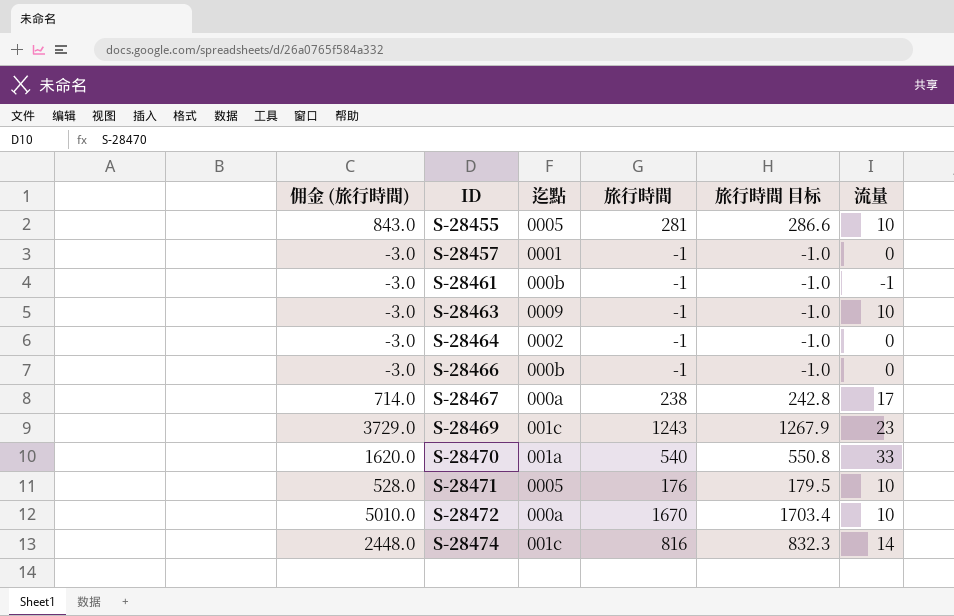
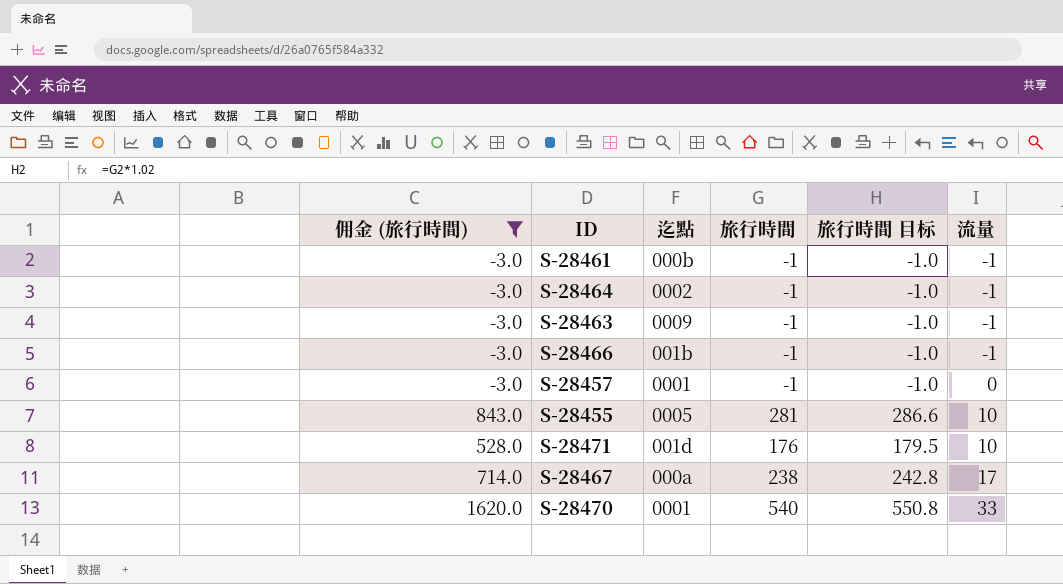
filter: none -> 佣金 (旅行時間) <= 1620.0
row order: ID ascending -> 流量 ascending
S-28464 | 流量: 0 -> -1
S-28463 | 流量: 10 -> -1
S-28466 | 迄點: 000b -> 001b
S-28466 | 流量: 0 -> -1
S-28471 | 迄點: 0005 -> 001d
S-28470 | 迄點: 001a -> 0001

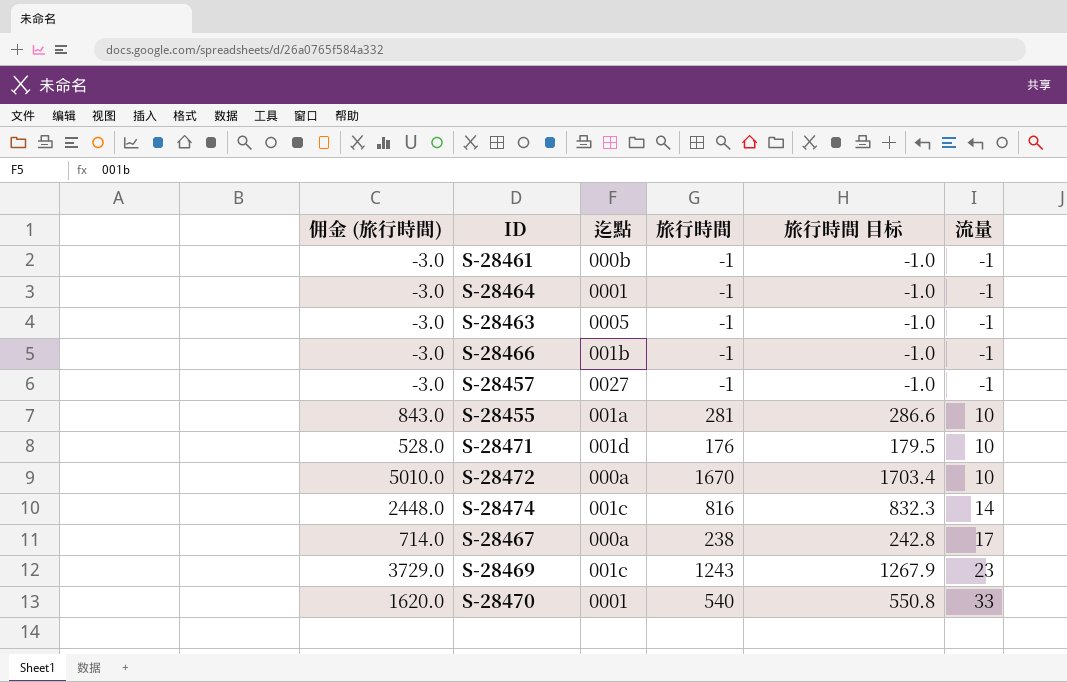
filter: 佣金 (旅行時間) <= 1620.0 -> none
S-28464 | 迄點: 0002 -> 0001
S-28463 | 迄點: 0009 -> 0005
S-28457 | 迄點: 0001 -> 0027
S-28457 | 流量: 0 -> -1
S-28455 | 迄點: 0005 -> 001a

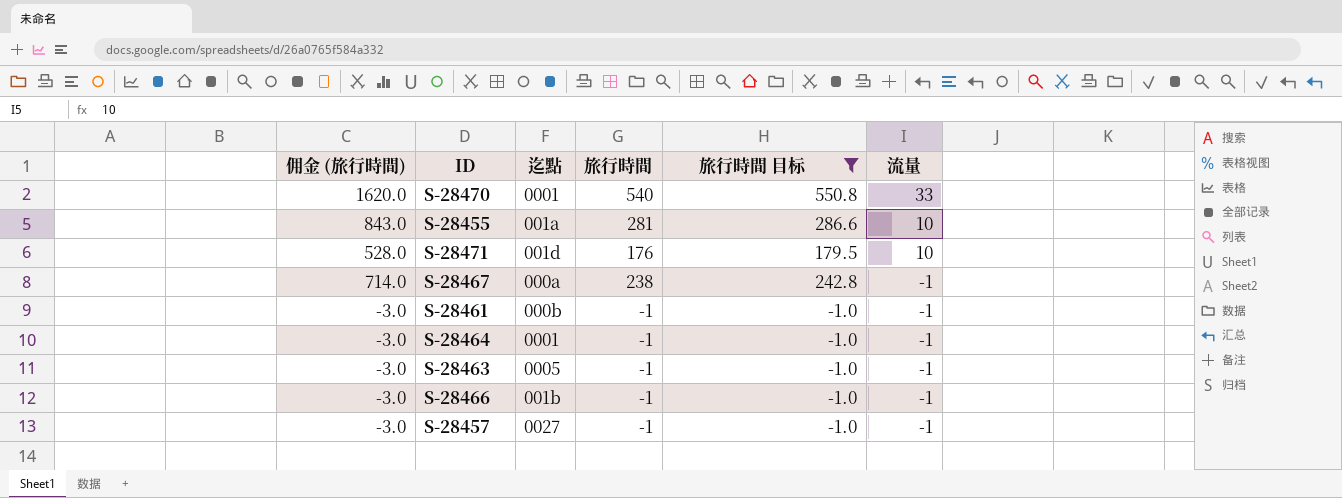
filter: none -> 旅行時間 目标 <= 550.8
row order: 流量 ascending -> 流量 descending
S-28467 | 流量: 17 -> -1

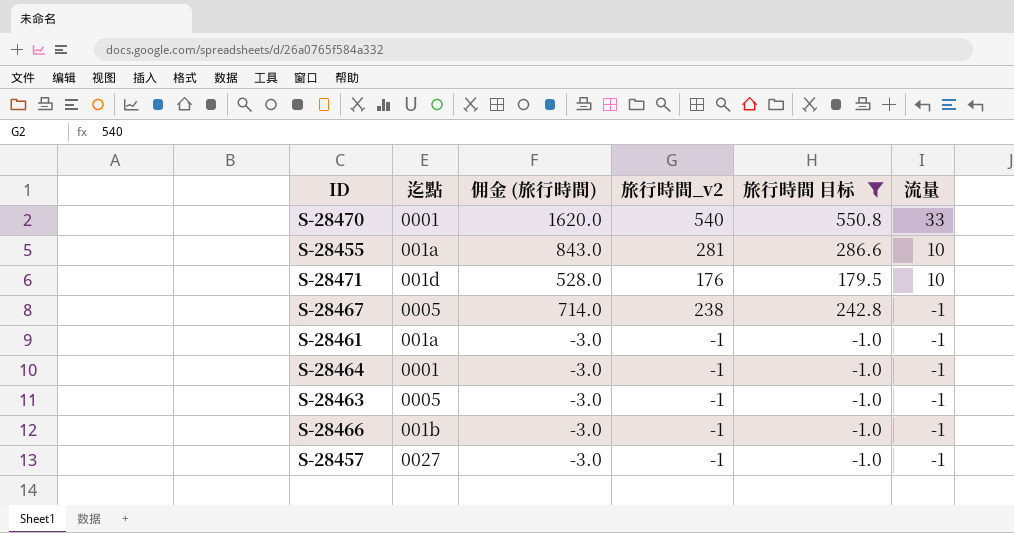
column 佣金 (旅行時間) | position: 1 -> 3
column name: 旅行時間 -> 旅行時間_v2
S-28467 | 迄點: 000a -> 0005
S-28461 | 迄點: 000b -> 001a

